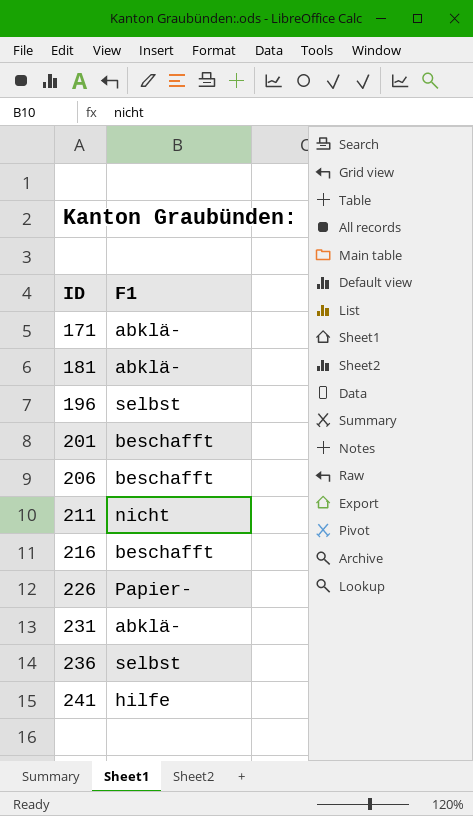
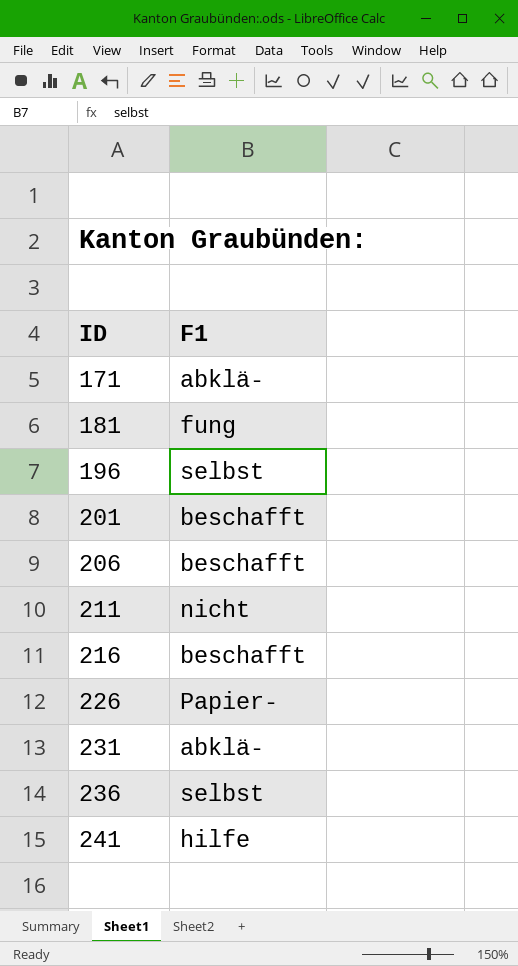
181 | F1: abklä- -> fung

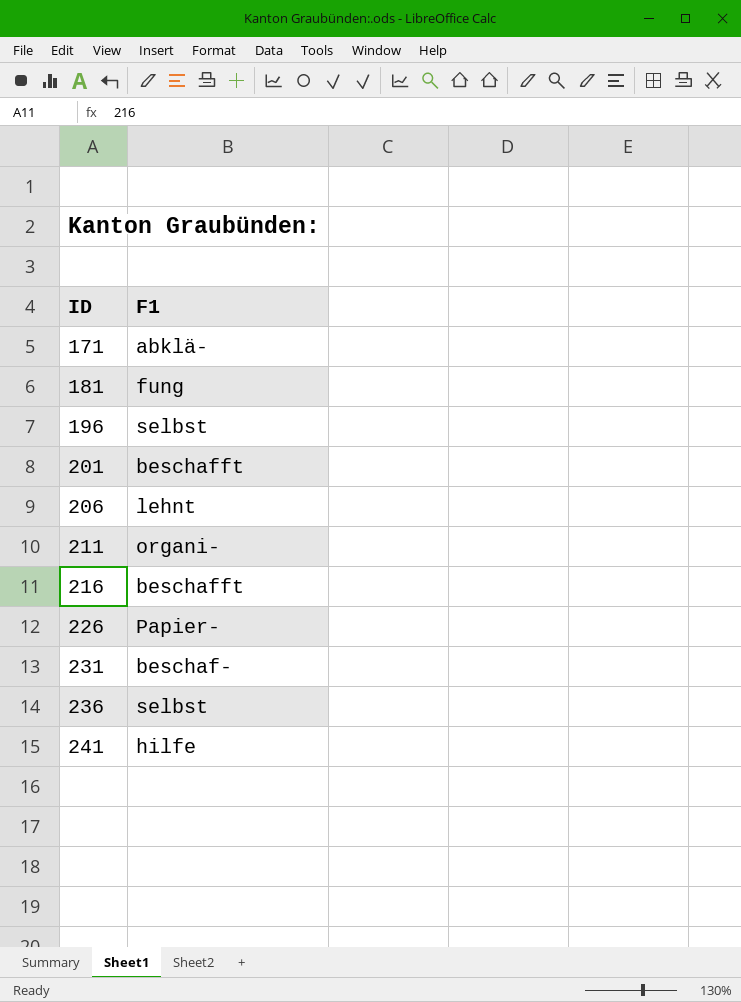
206 | F1: beschafft -> lehnt
211 | F1: nicht -> organi-
231 | F1: abklä- -> beschaf-

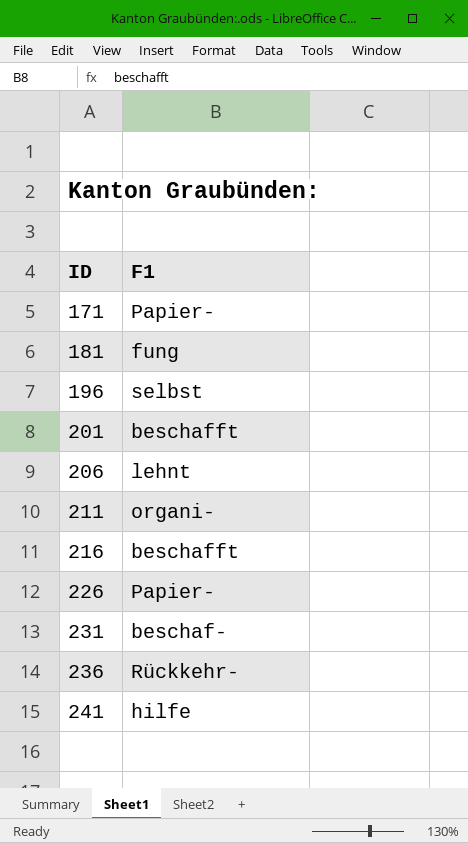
171 | F1: abklä- -> Papier-
236 | F1: selbst -> Rückkehr-

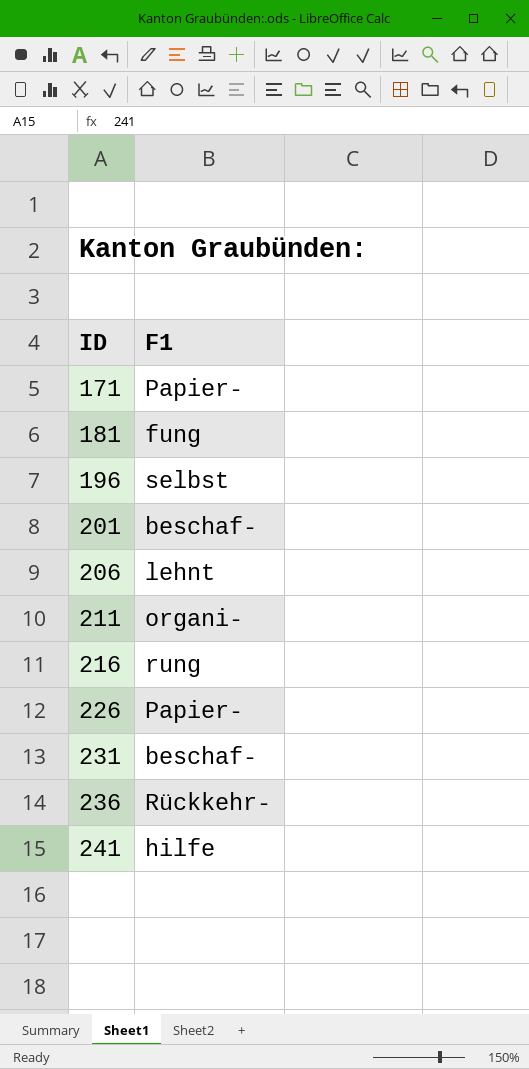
201 | F1: beschafft -> beschaf-
216 | F1: beschafft -> rung

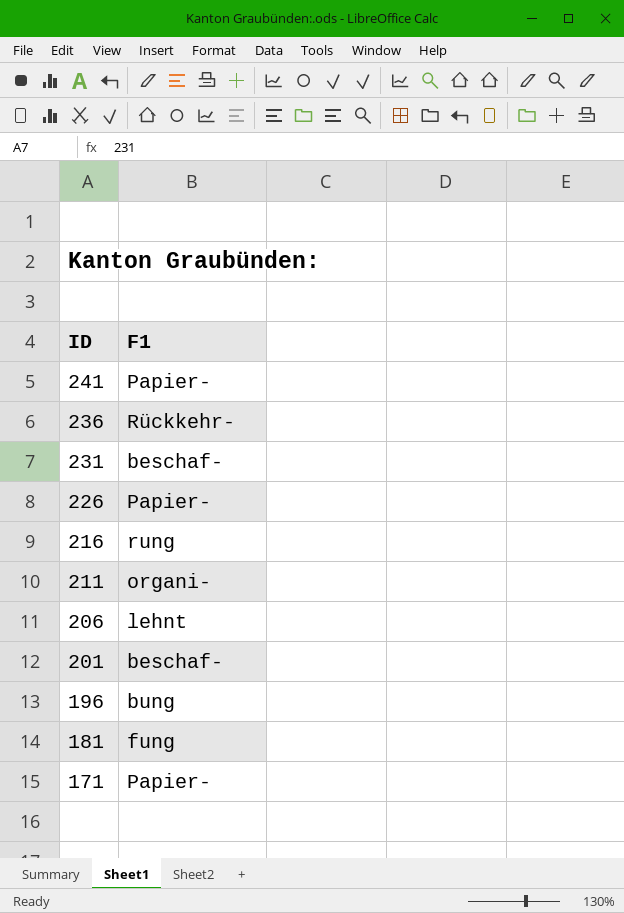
row order: ID ascending -> ID descending
241 | F1: hilfe -> Papier-
196 | F1: selbst -> bung

